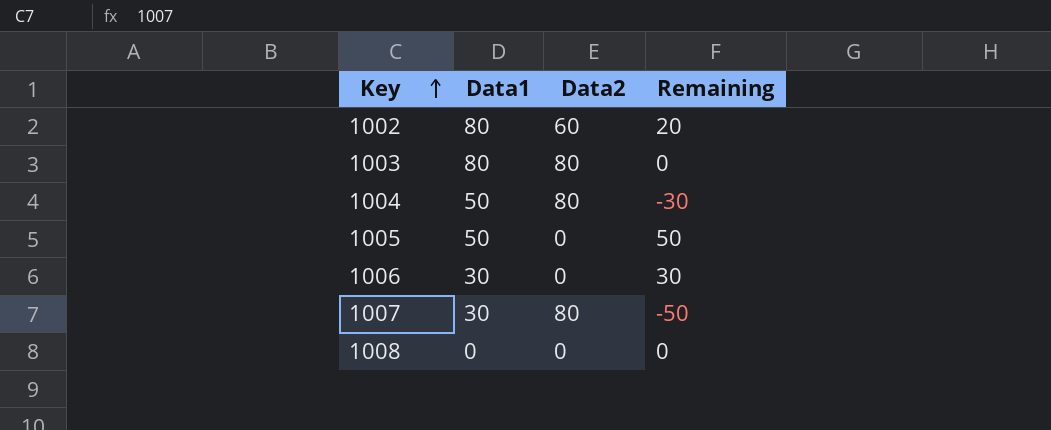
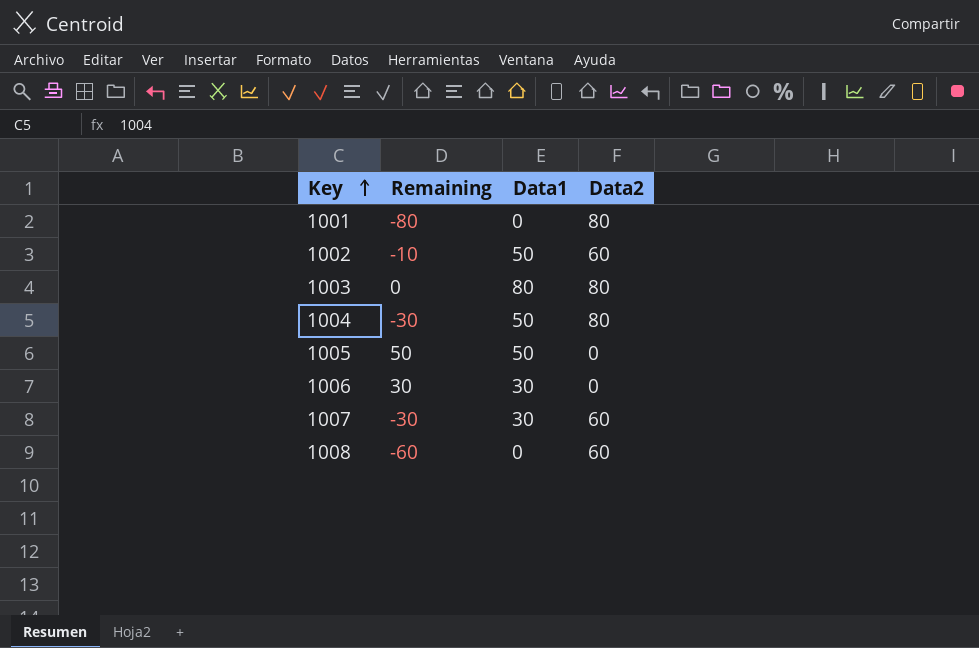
column Remaining | position: 4 -> 2
row 1001: none -> -80 | 0 | 80
1002 | Remaining: 20 -> -10
1002 | Data1: 80 -> 50
1007 | Remaining: -50 -> -30
1007 | Data2: 80 -> 60
1008 | Remaining: 0 -> -60
1008 | Data2: 0 -> 60

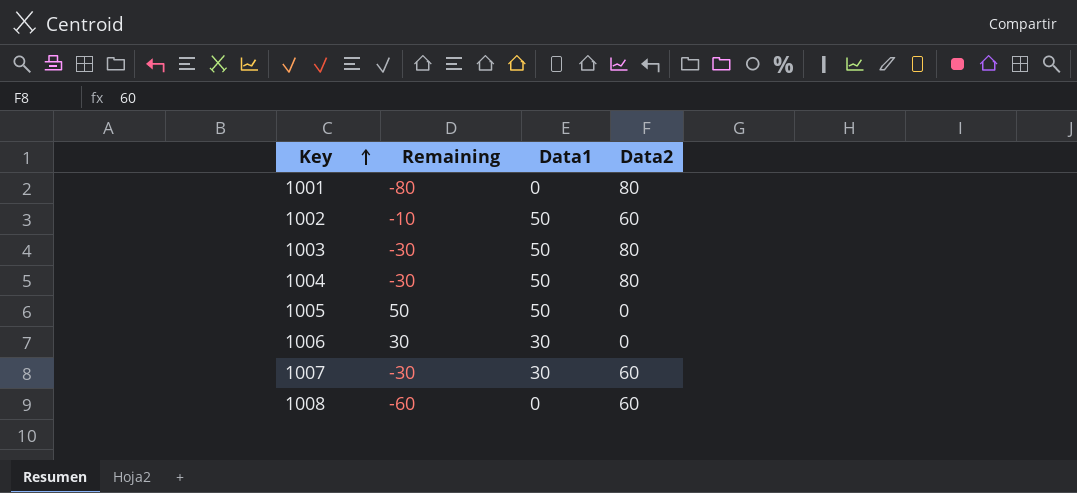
1003 | Remaining: 0 -> -30
1003 | Data1: 80 -> 50

